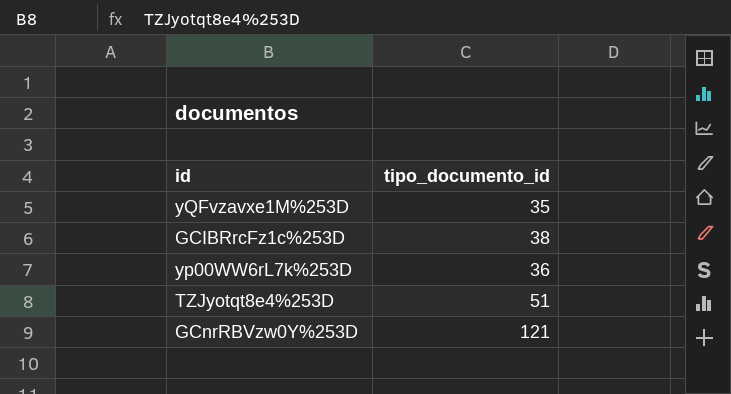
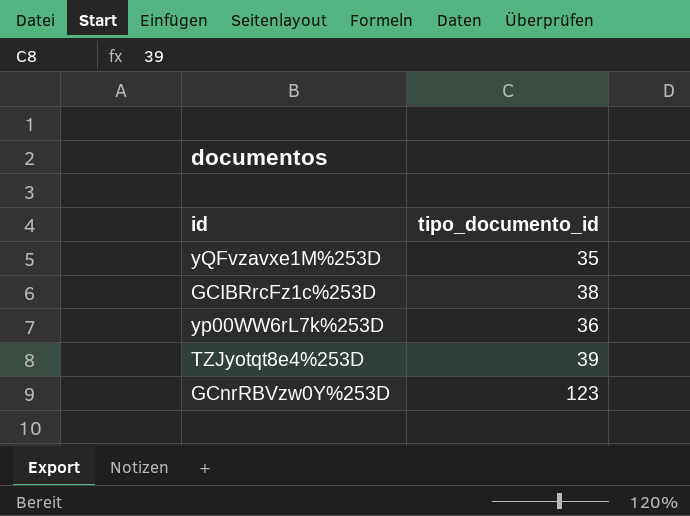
TZJyotqt8e4%253D | tipo_documento_id: 51 -> 39
GCnrRBVzw0Y%253D | tipo_documento_id: 121 -> 123

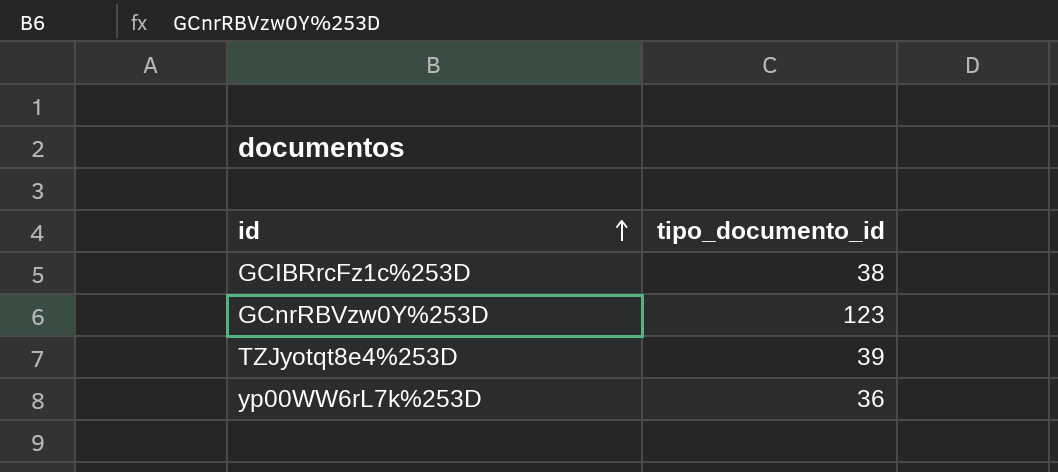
row order: none -> id ascending
row yQFvzavxe1M%253D: 35 -> none

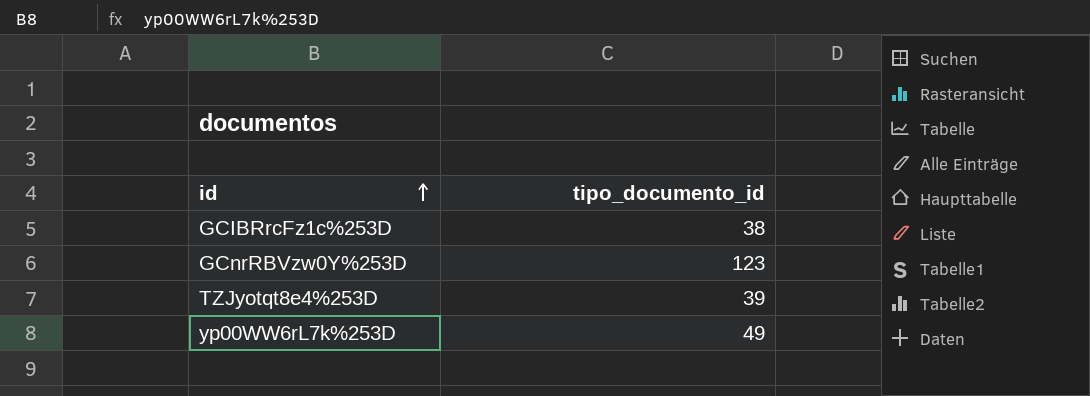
yp00WW6rL7k%253D | tipo_documento_id: 36 -> 49

